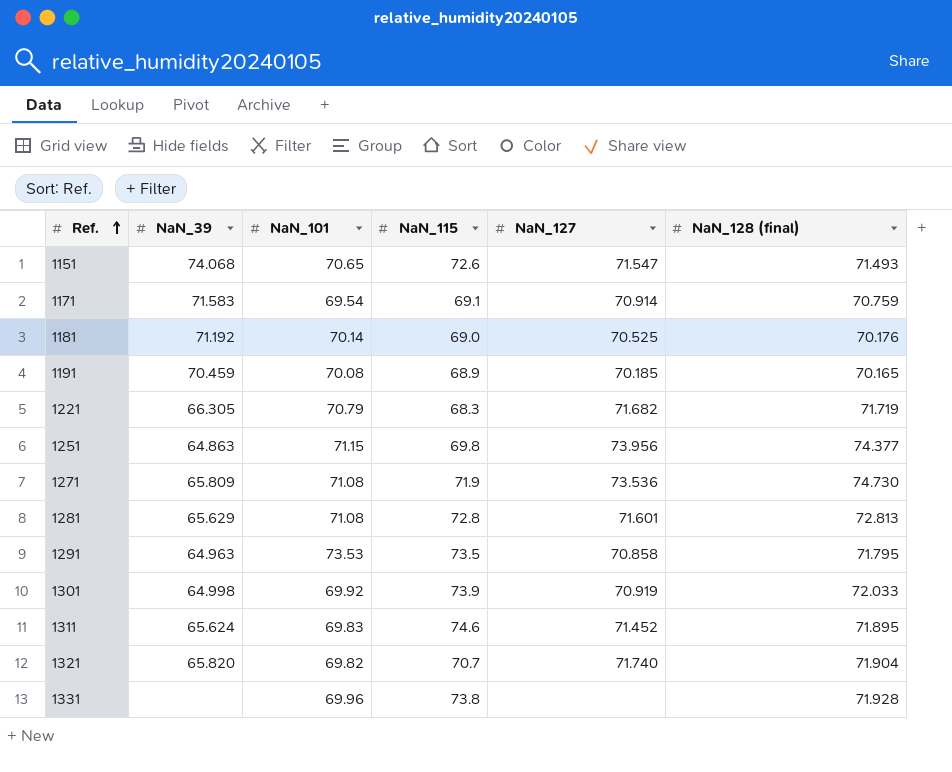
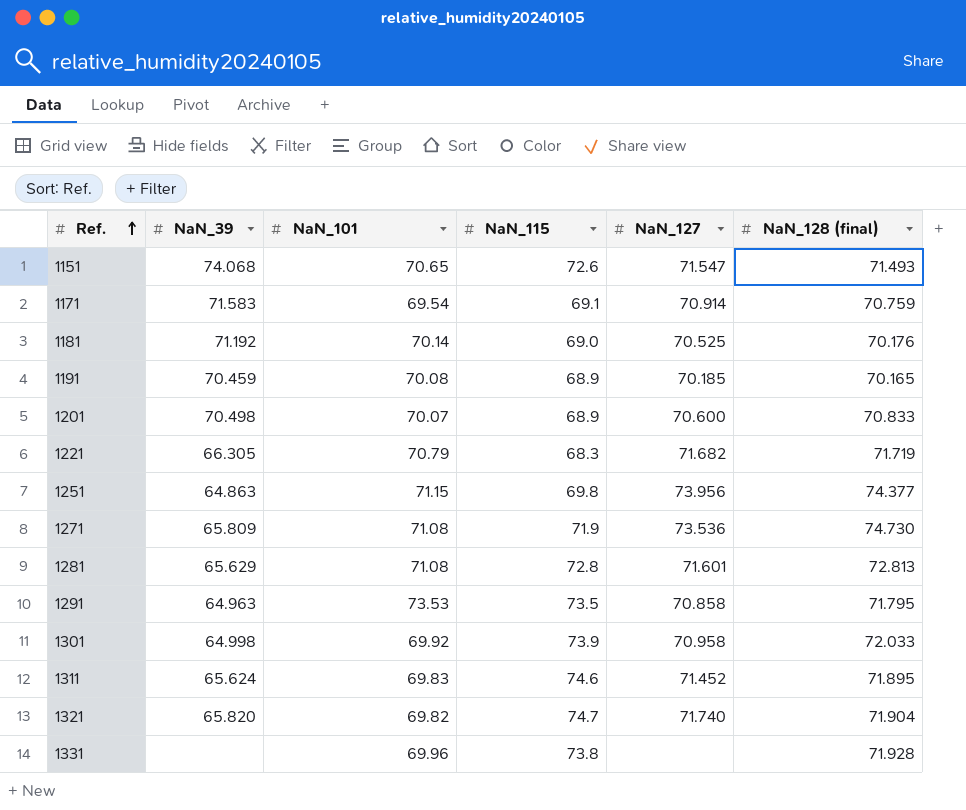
row 1201: none -> 70.498 | 70.07 | 68.9 | 70.600 | 70.833
1301 | NaN_127: 70.919 -> 70.958
1321 | NaN_115: 70.7 -> 74.7

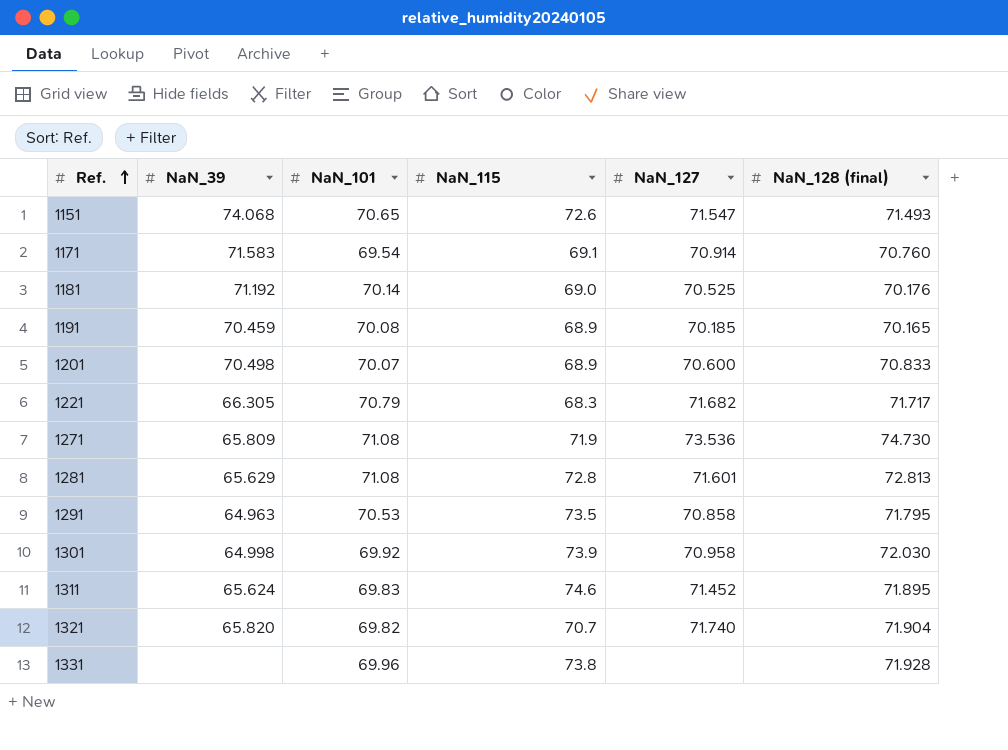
row 1251: 64.863 | 71.15 | 69.8 | 73.956 | 74.377 -> none
1171 | NaN_128 (final): 70.759 -> 70.760
1221 | NaN_128 (final): 71.719 -> 71.717
1291 | NaN_101: 73.53 -> 70.53
1301 | NaN_128 (final): 72.033 -> 72.030
1321 | NaN_115: 74.7 -> 70.7

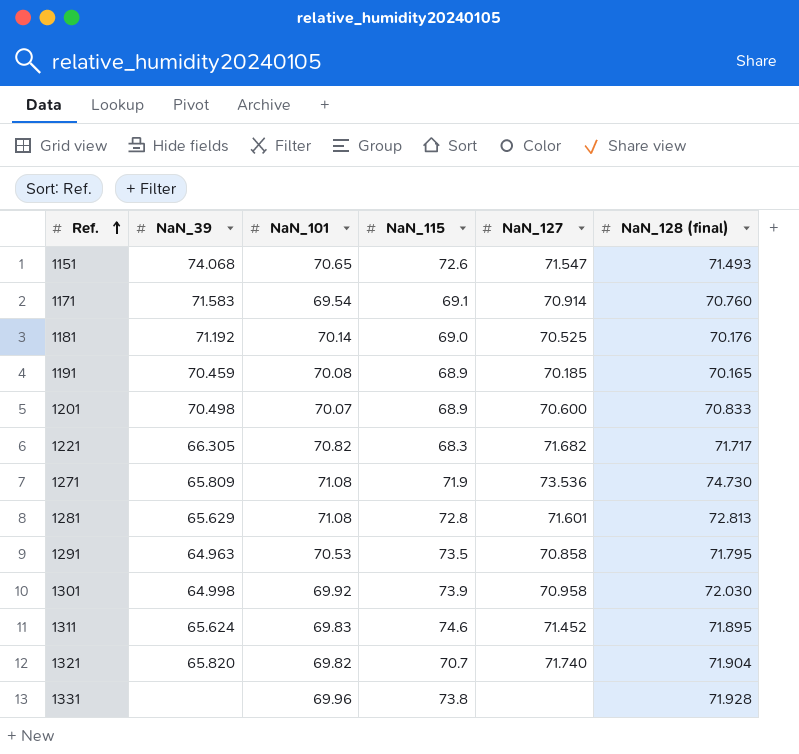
1221 | NaN_101: 70.79 -> 70.82

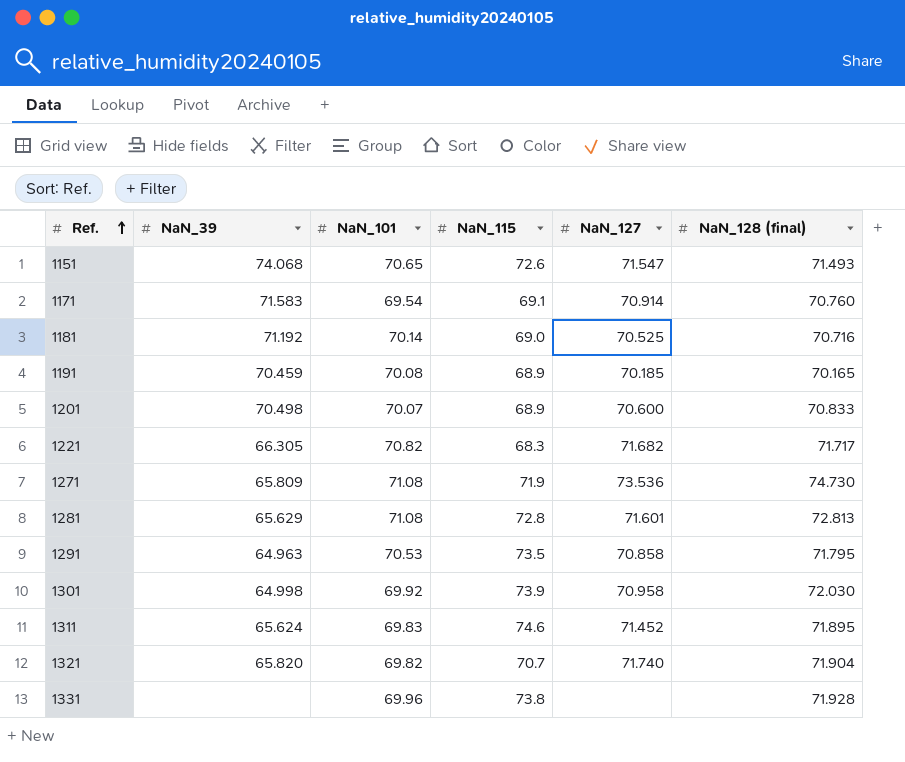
1181 | NaN_128 (final): 70.176 -> 70.716

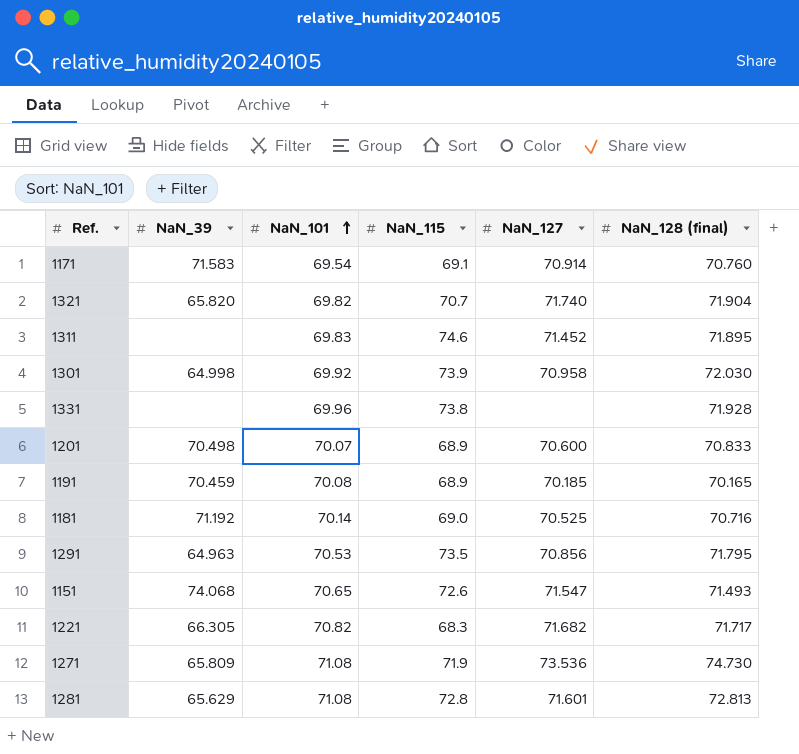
row order: Ref. ascending -> NaN_101 ascending
1311 | NaN_39: 65.624 -> none
1291 | NaN_127: 70.858 -> 70.856

